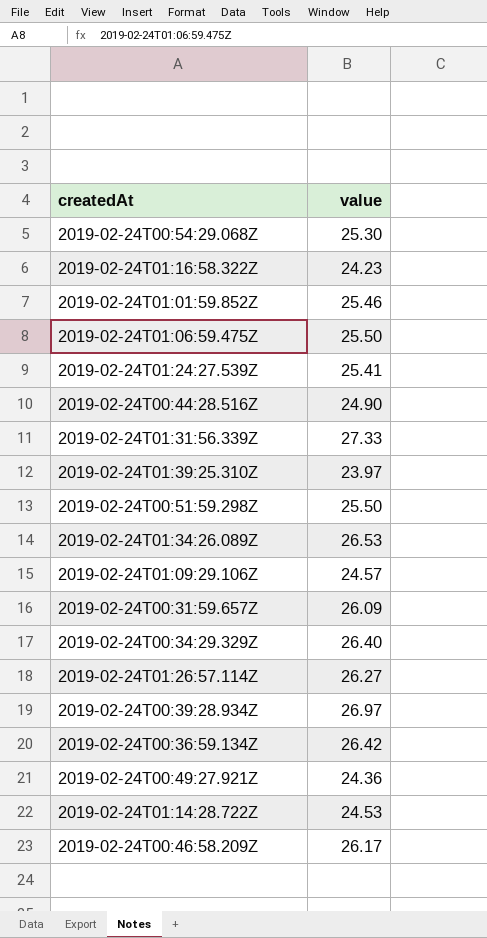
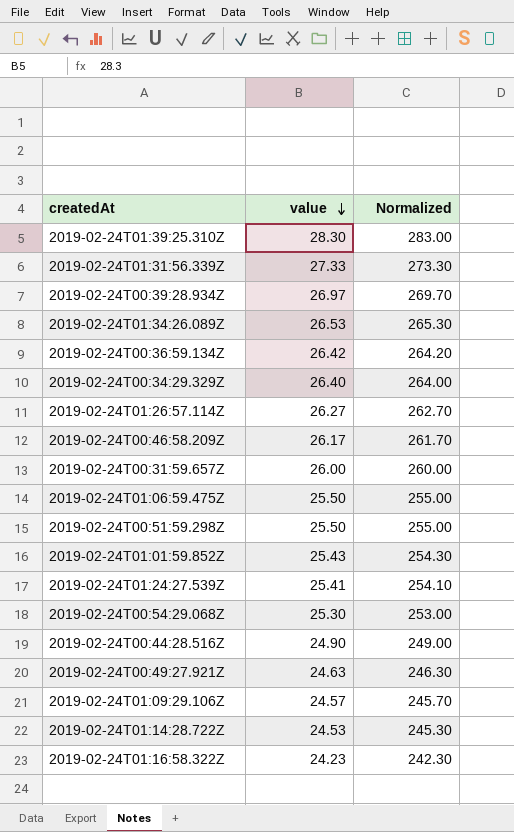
row order: none -> value descending
column Normalized | formula: none -> [value] * 10
2019-02-24T01:39:25.310Z | value: 23.97 -> 28.30
2019-02-24T00:31:59.657Z | value: 26.09 -> 26.00
2019-02-24T01:01:59.852Z | value: 25.46 -> 25.43
2019-02-24T00:49:27.921Z | value: 24.36 -> 24.63

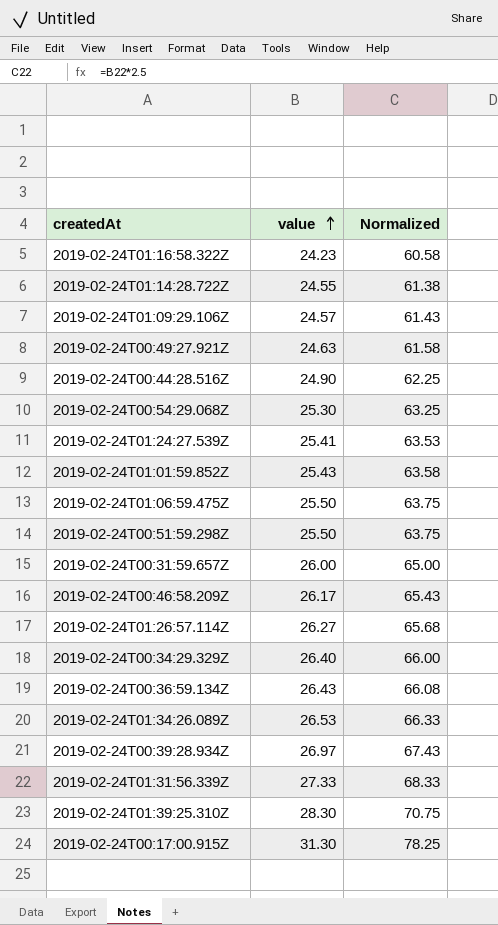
row order: value descending -> value ascending
column Normalized | formula: [value] * 10 -> [value] * 2.5
2019-02-24T01:14:28.722Z | value: 24.53 -> 24.55
2019-02-24T00:36:59.134Z | value: 26.42 -> 26.43
row 2019-02-24T00:17:00.915Z: none -> 31.30 | 78.25

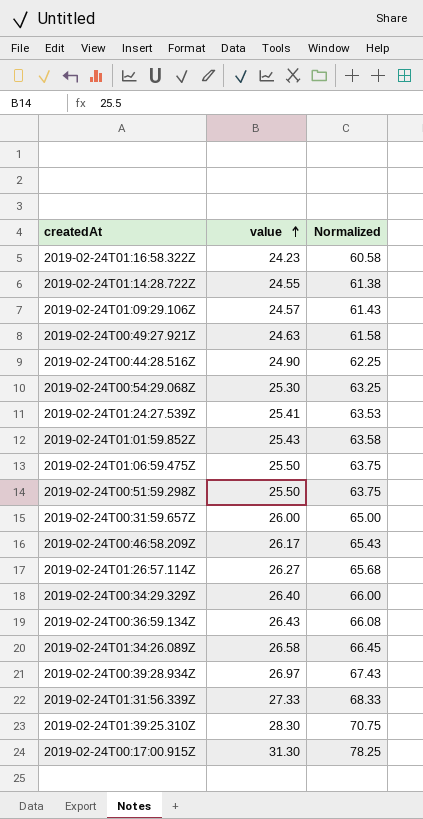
2019-02-24T01:34:26.089Z | value: 26.53 -> 26.58
2019-02-24T01:34:26.089Z | Normalized: 66.33 -> 66.45

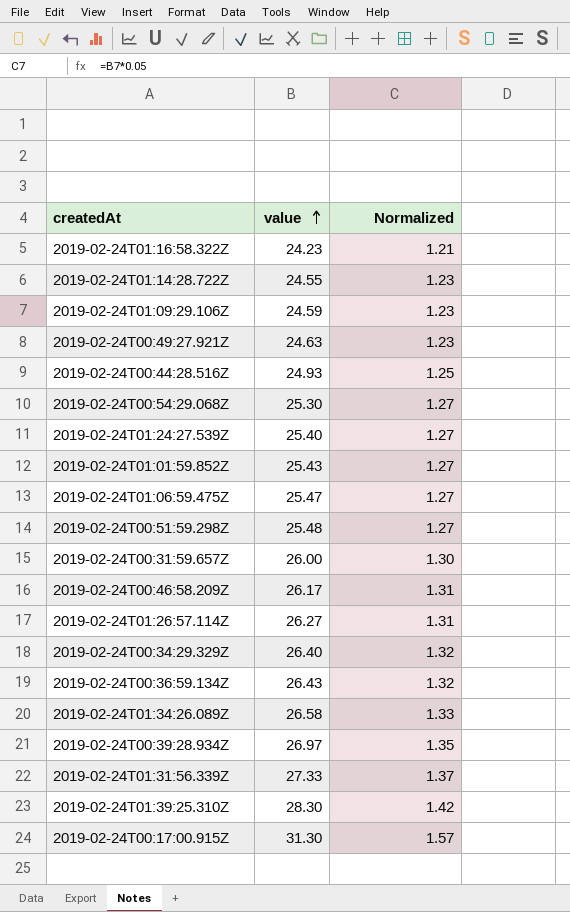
column Normalized | formula: [value] * 2.5 -> [value] * 0.05
2019-02-24T01:09:29.106Z | value: 24.57 -> 24.59
2019-02-24T00:44:28.516Z | value: 24.90 -> 24.93
2019-02-24T01:24:27.539Z | value: 25.41 -> 25.40
2019-02-24T01:06:59.475Z | value: 25.50 -> 25.47
2019-02-24T00:51:59.298Z | value: 25.50 -> 25.48

